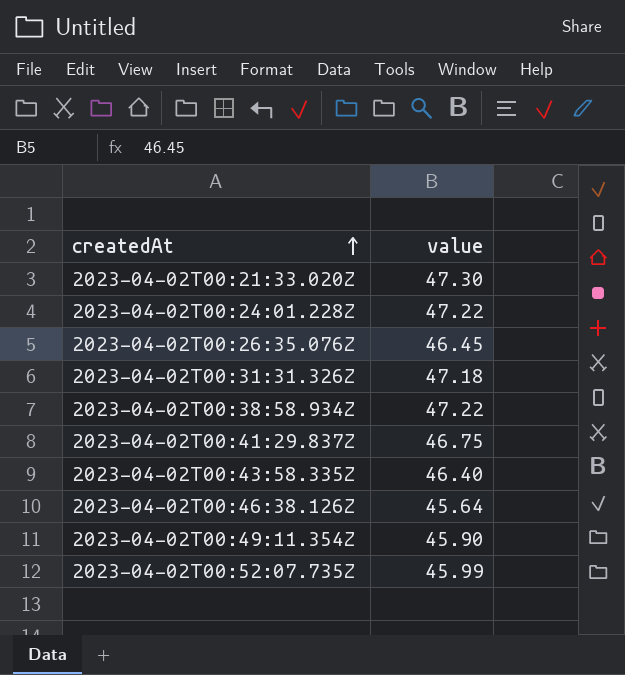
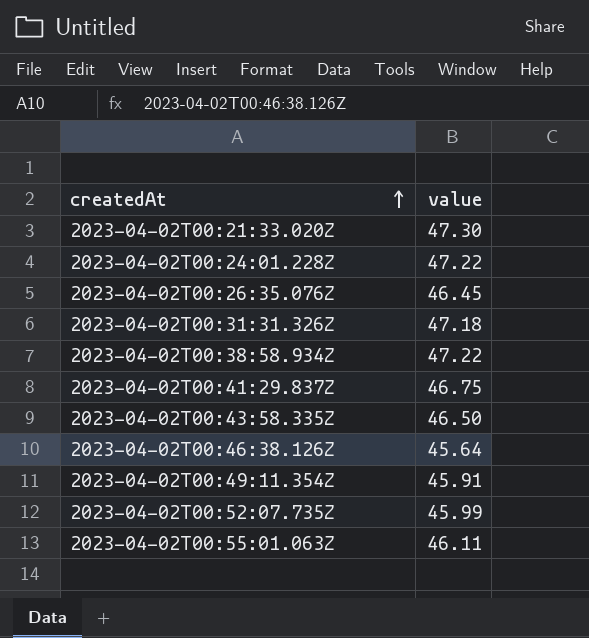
2023-04-02T00:43:58.335Z | value: 46.40 -> 46.50
2023-04-02T00:49:11.354Z | value: 45.90 -> 45.91
row 2023-04-02T00:55:01.063Z: none -> 46.11

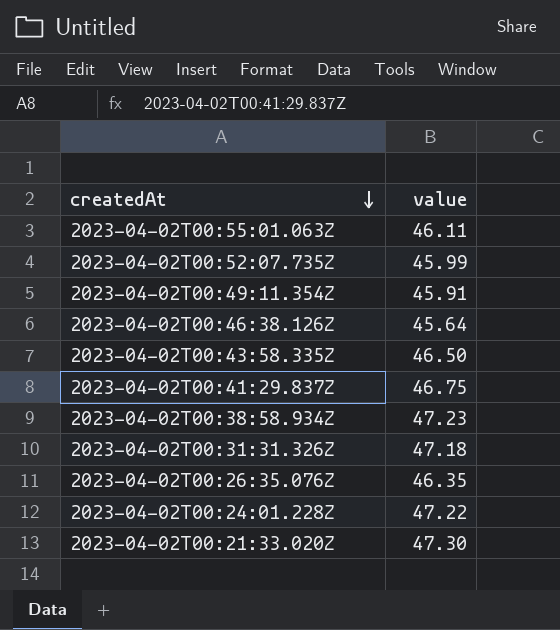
row order: createdAt ascending -> createdAt descending
2023-04-02T00:38:58.934Z | value: 47.22 -> 47.23
2023-04-02T00:26:35.076Z | value: 46.45 -> 46.35

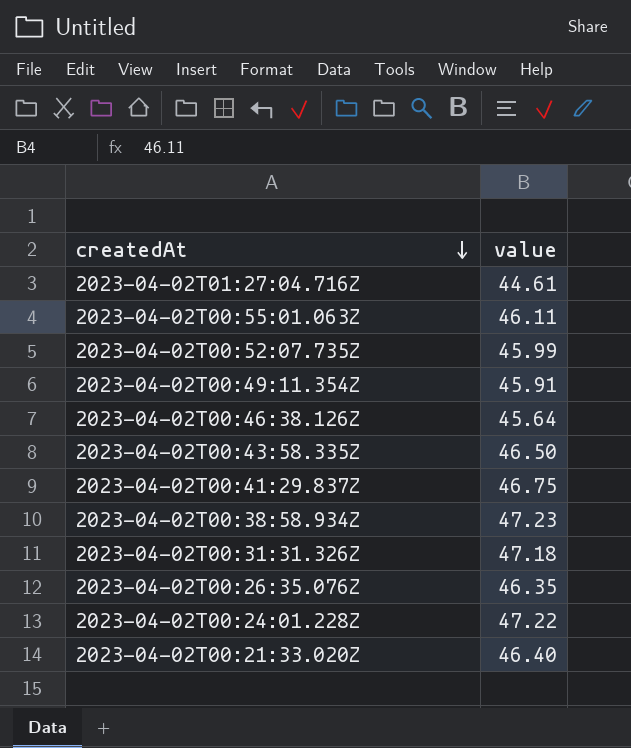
row 2023-04-02T01:27:04.716Z: none -> 44.61
2023-04-02T00:21:33.020Z | value: 47.30 -> 46.40

